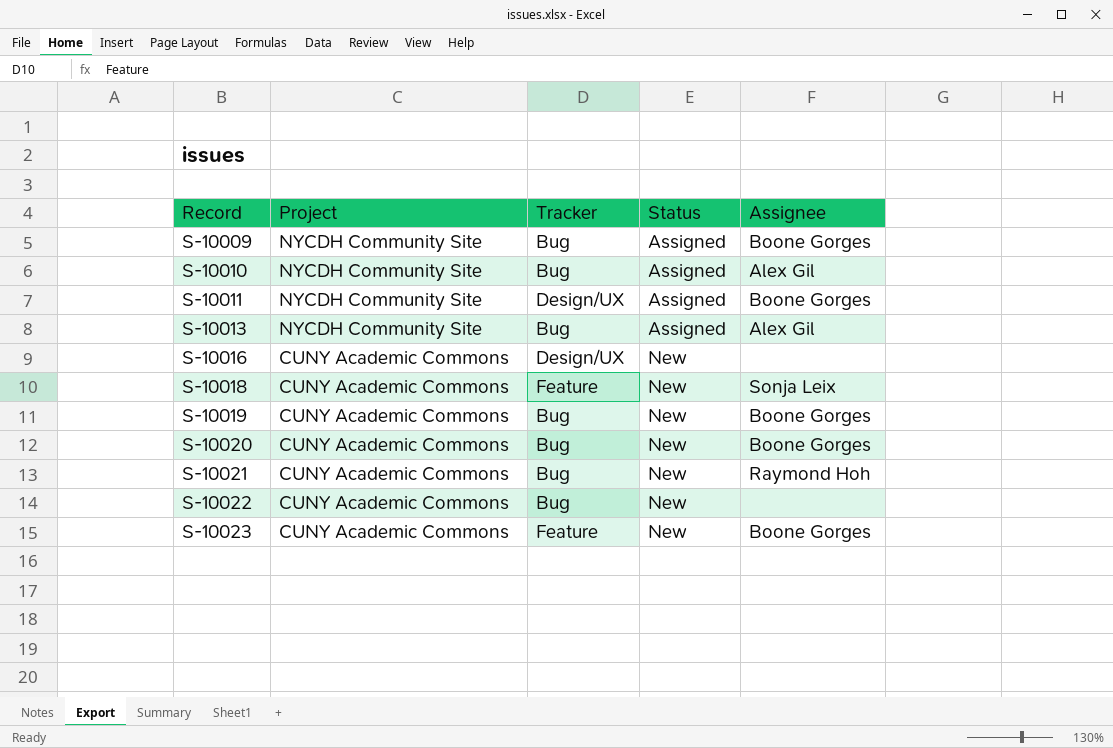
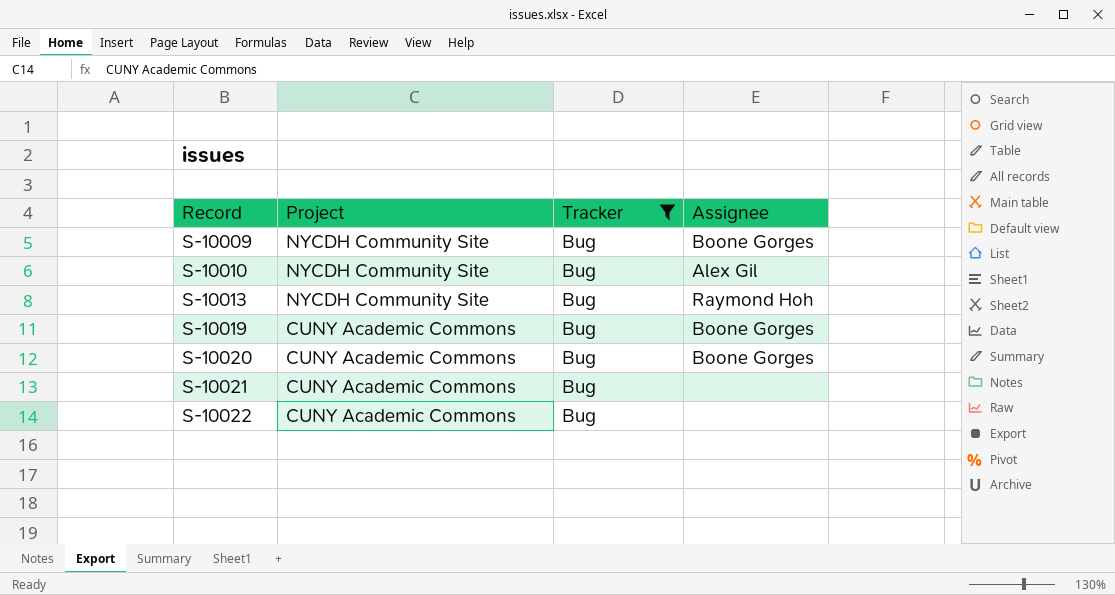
filter: none -> Tracker = Bug
column Status | position: 4 -> none
S-10013 | Assignee: Alex Gil -> Raymond Hoh
S-10021 | Assignee: Raymond Hoh -> none

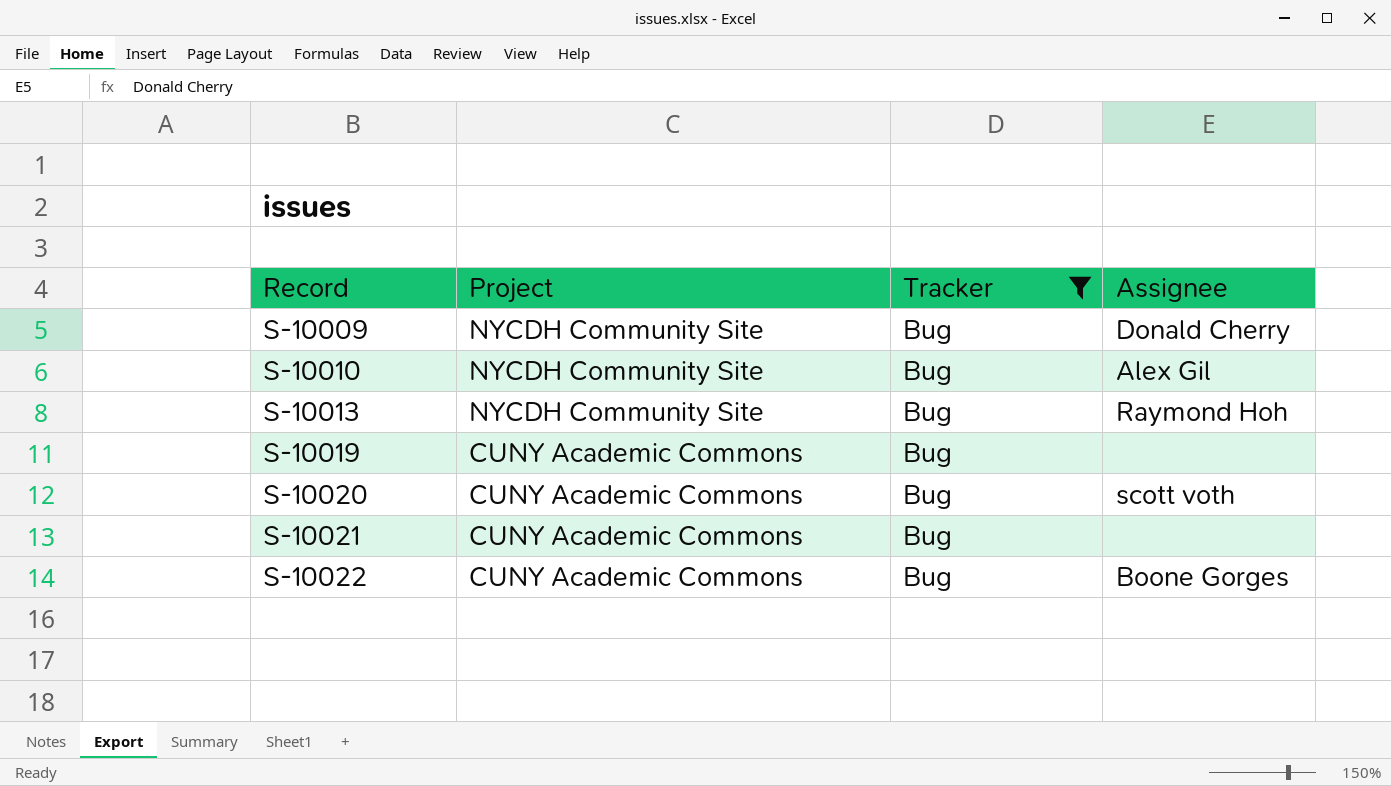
S-10009 | Assignee: Boone Gorges -> Donald Cherry
S-10019 | Assignee: Boone Gorges -> none
S-10020 | Assignee: Boone Gorges -> scott voth
S-10022 | Assignee: none -> Boone Gorges

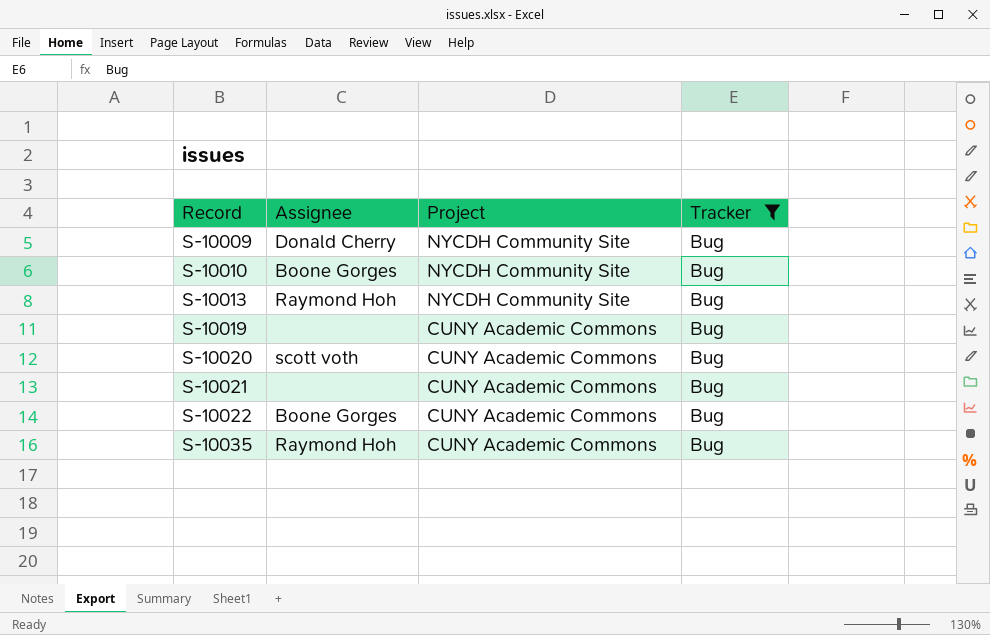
column Assignee | position: 4 -> 2
S-10010 | Assignee: Alex Gil -> Boone Gorges
row S-10035: none -> Raymond Hoh | CUNY Academic Commons | Bug

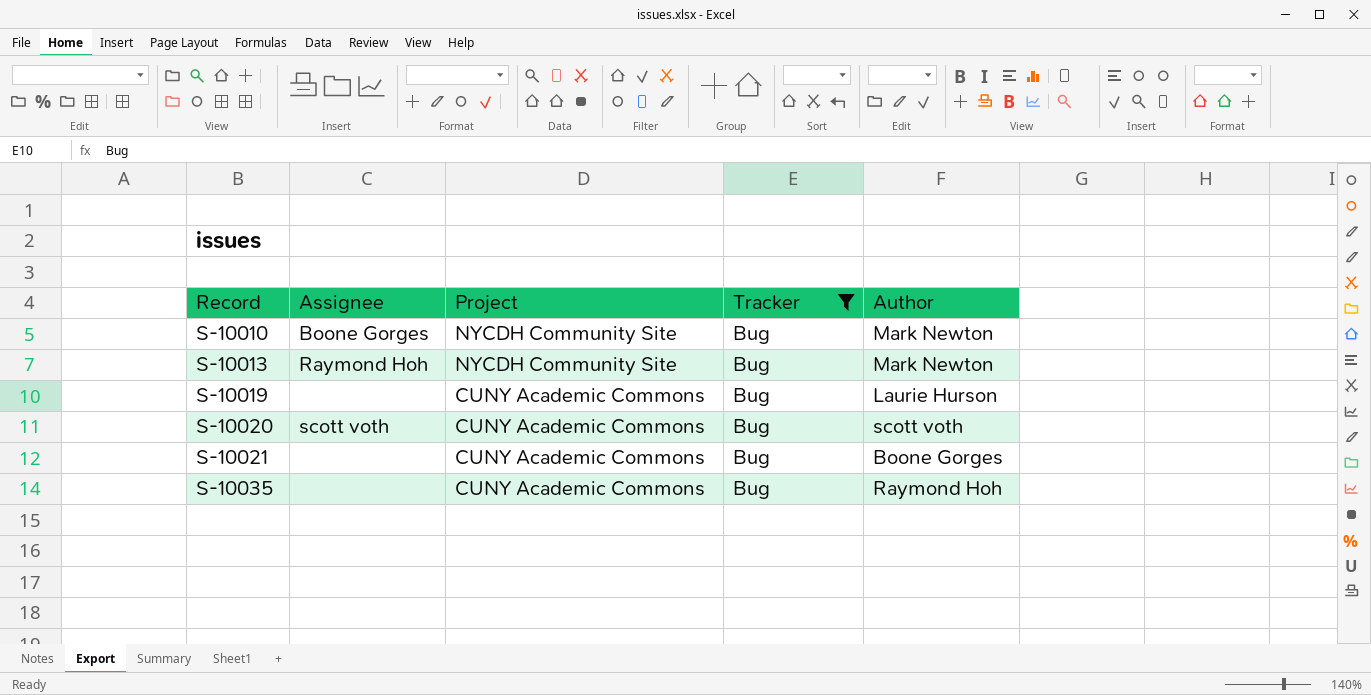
column Author | position: none -> 5
row S-10009: Donald Cherry | NYCDH Community Site | Bug -> none
row S-10022: Boone Gorges | CUNY Academic Commons | Bug -> none
S-10035 | Assignee: Raymond Hoh -> none

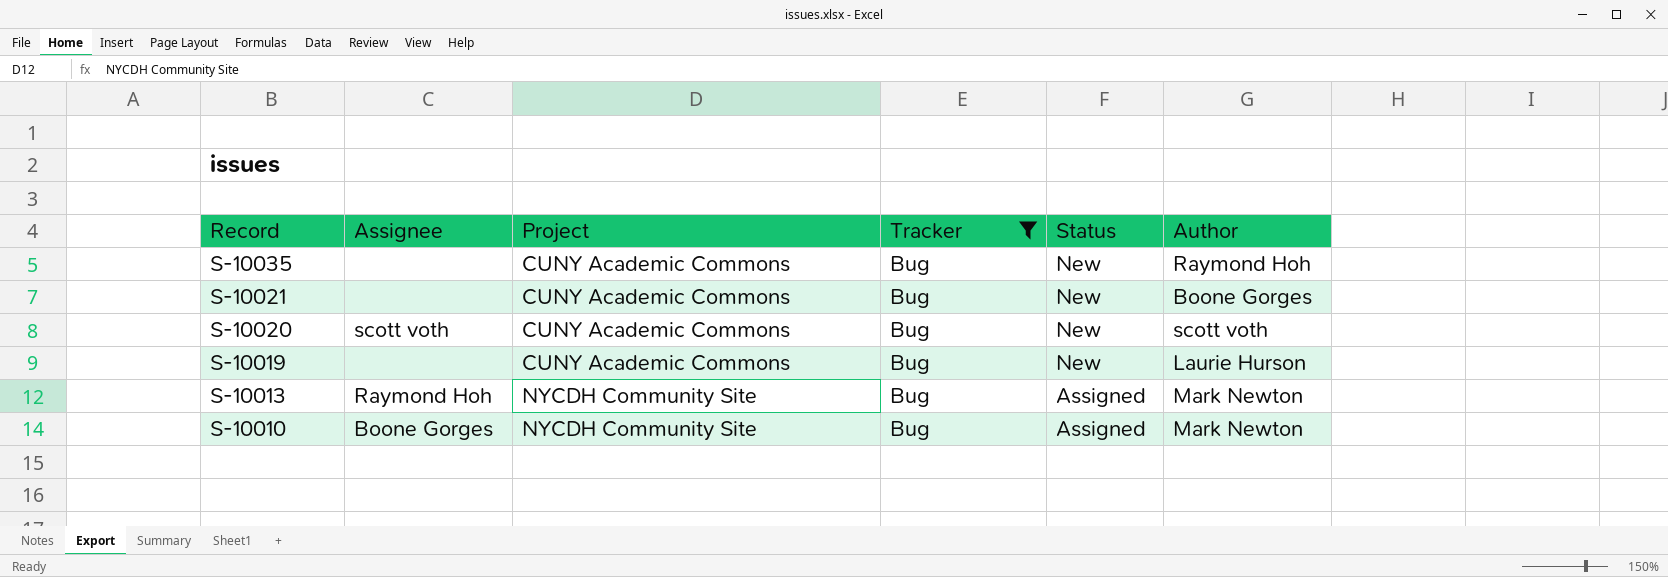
row order: Record ascending -> Record descending
column Status | position: none -> 5

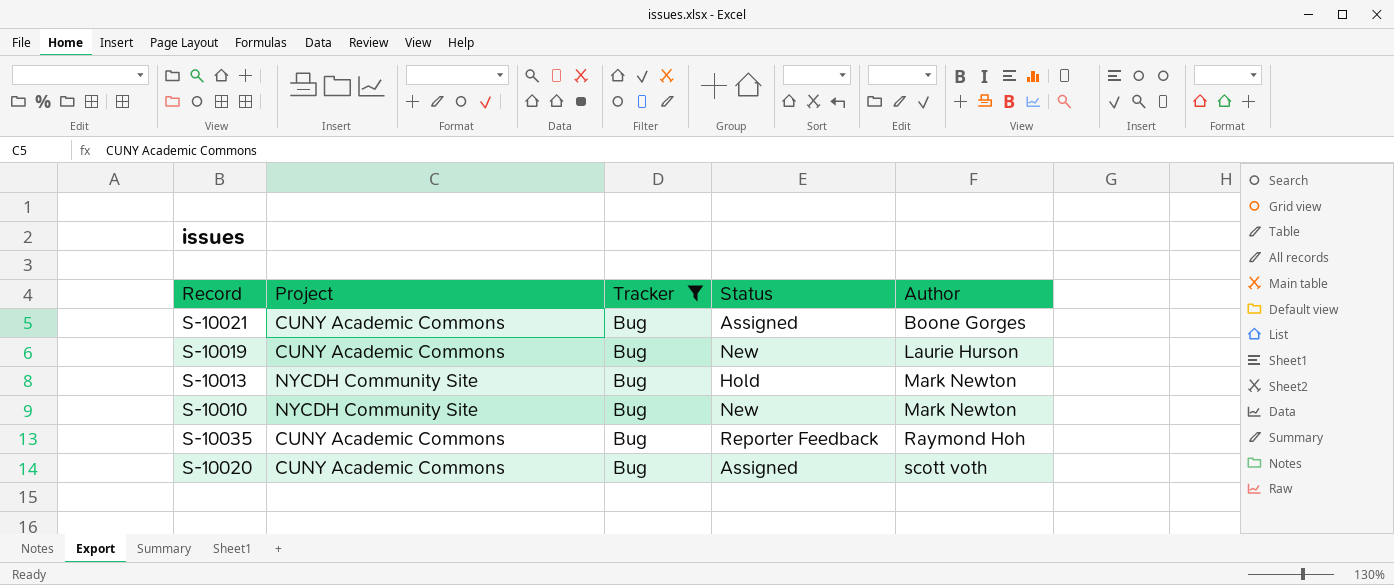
row order: Record descending -> Author ascending
column Assignee | position: 2 -> none
S-10021 | Status: New -> Assigned
S-10013 | Status: Assigned -> Hold
S-10010 | Status: Assigned -> New
S-10035 | Status: New -> Reporter Feedback
S-10020 | Status: New -> Assigned

